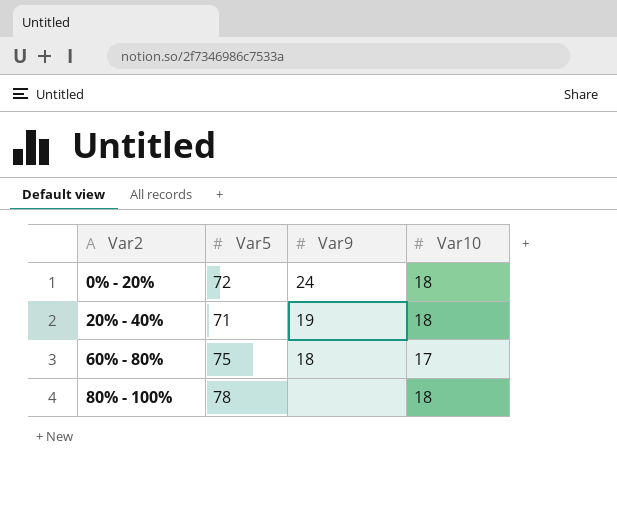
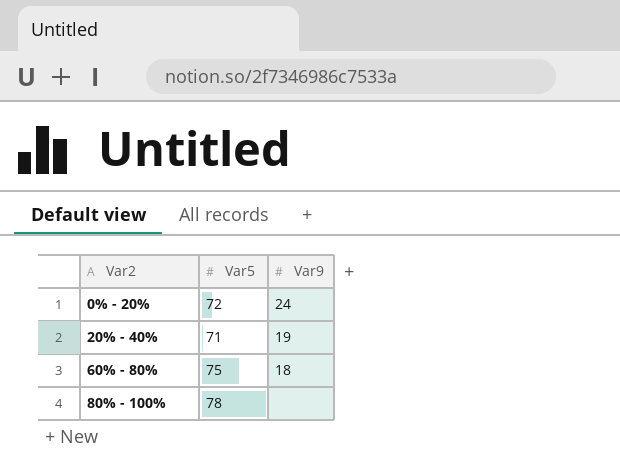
column Var10 | position: 4 -> none

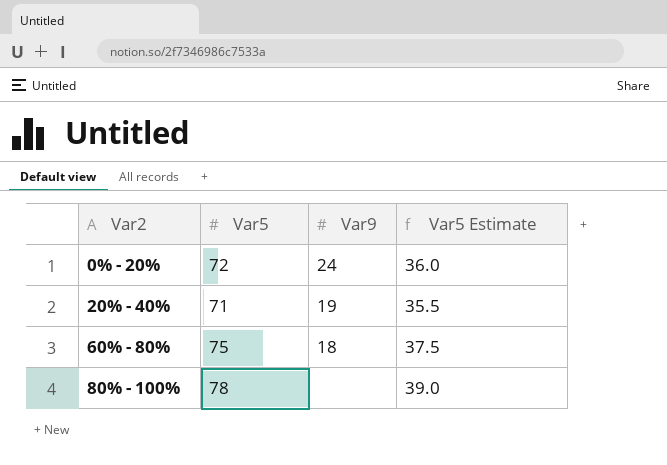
column Var5 Estimate | formula: none -> [Var5] * 0.5

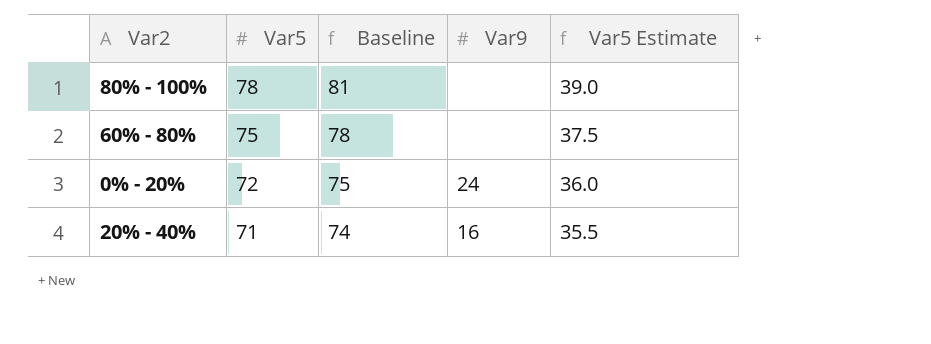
row order: Var2 ascending -> Var5 descending
column Baseline | formula: none -> [Var5] + 3
60% - 80% | Var9: 18 -> none
20% - 40% | Var9: 19 -> 16

